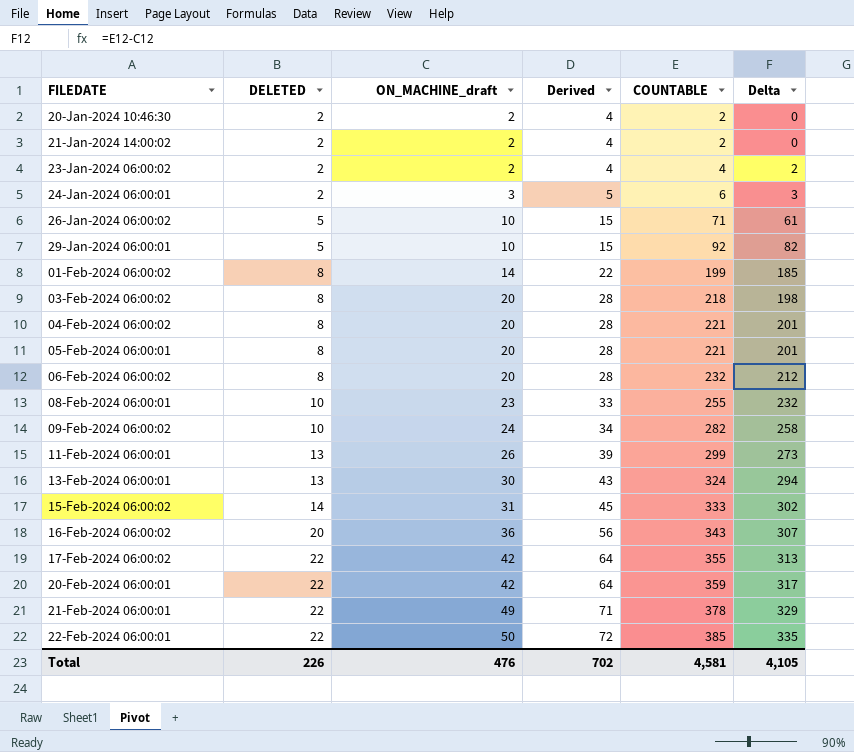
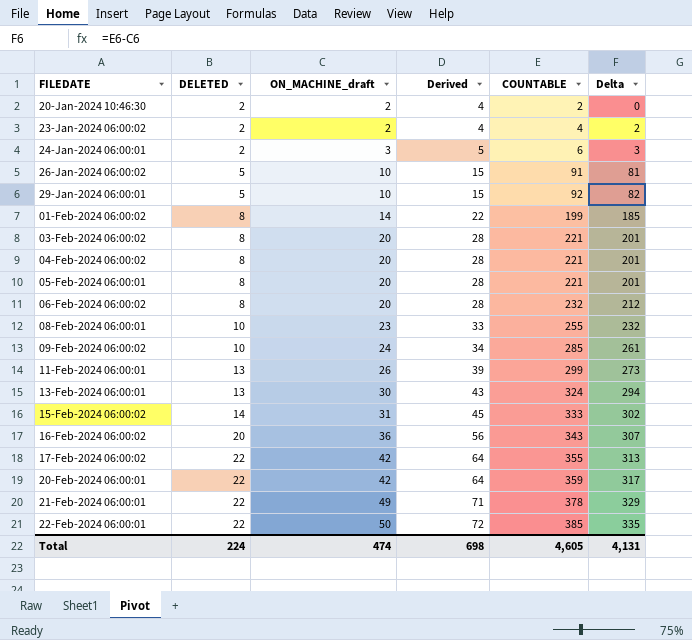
row 21-Jan-2024 14:00:02: 2 | 2 | 4 | 2 | 0 -> none
26-Jan-2024 06:00:02 | COUNTABLE: 71 -> 91
26-Jan-2024 06:00:02 | Delta: 61 -> 81
03-Feb-2024 06:00:02 | COUNTABLE: 218 -> 221
03-Feb-2024 06:00:02 | Delta: 198 -> 201
09-Feb-2024 06:00:02 | COUNTABLE: 282 -> 285
09-Feb-2024 06:00:02 | Delta: 258 -> 261
Total | DELETED: 226 -> 224
Total | ON_MACHINE_draft: 476 -> 474
Total | Derived: 702 -> 698
Total | COUNTABLE: 4,581 -> 4,605
Total | Delta: 4,105 -> 4,131

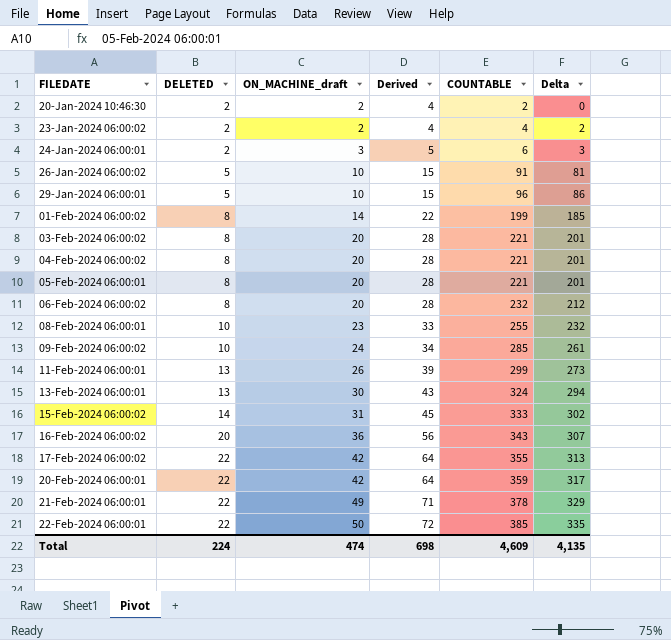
29-Jan-2024 06:00:01 | COUNTABLE: 92 -> 96
29-Jan-2024 06:00:01 | Delta: 82 -> 86
Total | COUNTABLE: 4,605 -> 4,609
Total | Delta: 4,131 -> 4,135

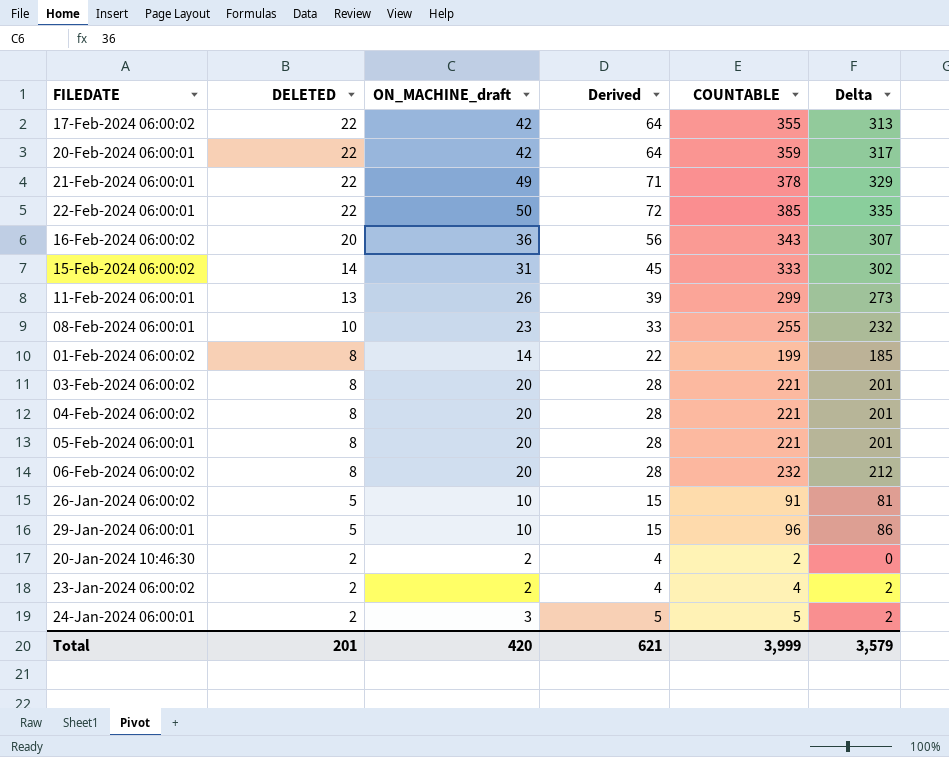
row order: FILEDATE ascending -> DELETED descending
row 09-Feb-2024 06:00:02: 10 | 24 | 34 | 285 | 261 -> none
row 13-Feb-2024 06:00:01: 13 | 30 | 43 | 324 | 294 -> none
24-Jan-2024 06:00:01 | COUNTABLE: 6 -> 5
24-Jan-2024 06:00:01 | Delta: 3 -> 2
Total | DELETED: 224 -> 201
Total | ON_MACHINE_draft: 474 -> 420
Total | Derived: 698 -> 621
Total | COUNTABLE: 4,609 -> 3,999
Total | Delta: 4,135 -> 3,579

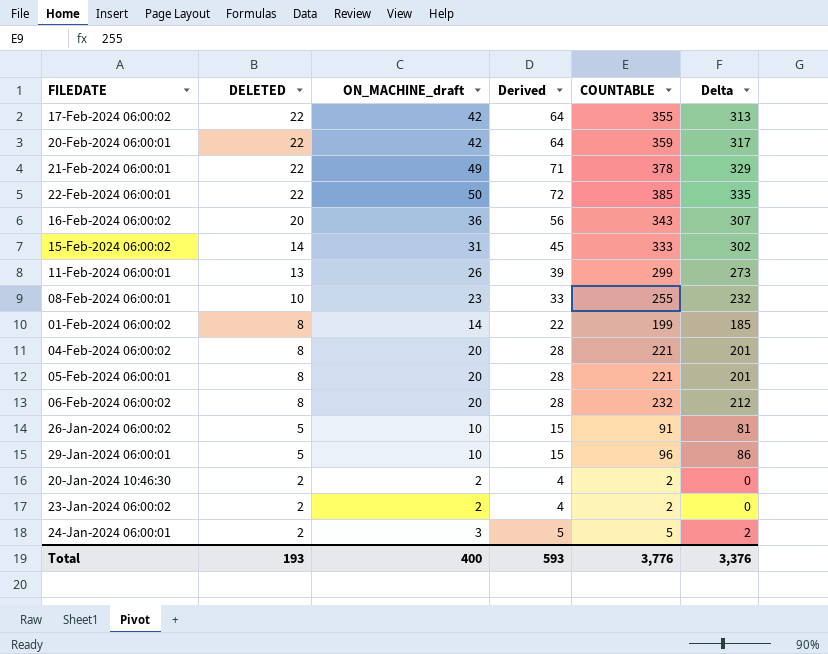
row 03-Feb-2024 06:00:02: 8 | 20 | 28 | 221 | 201 -> none
23-Jan-2024 06:00:02 | COUNTABLE: 4 -> 2
23-Jan-2024 06:00:02 | Delta: 2 -> 0
Total | DELETED: 201 -> 193
Total | ON_MACHINE_draft: 420 -> 400
Total | Derived: 621 -> 593
Total | COUNTABLE: 3,999 -> 3,776
Total | Delta: 3,579 -> 3,376

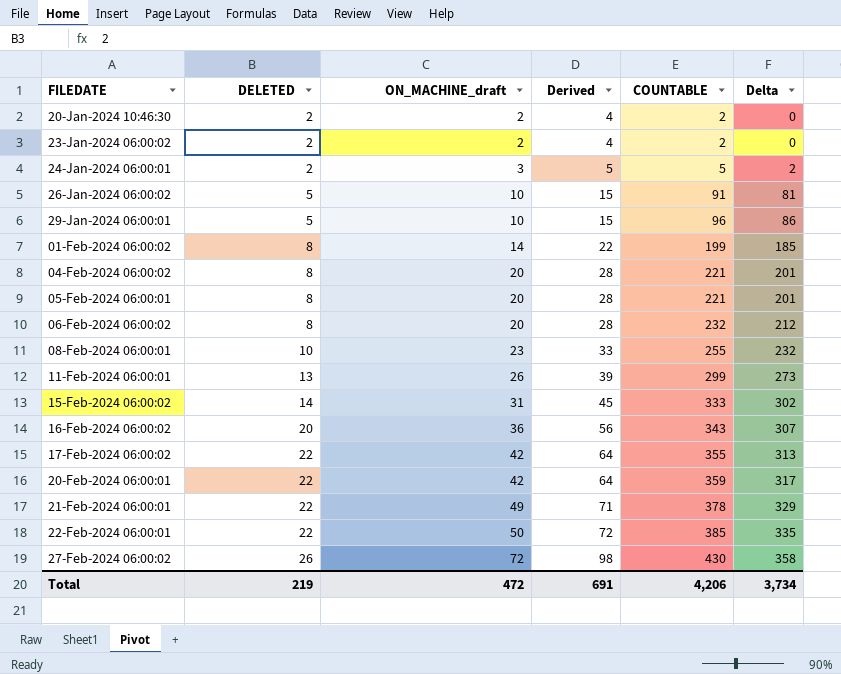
row order: DELETED descending -> FILEDATE ascending
row 27-Feb-2024 06:00:02: none -> 26 | 72 | 98 | 430 | 358
Total | DELETED: 193 -> 219
Total | ON_MACHINE_draft: 400 -> 472
Total | Derived: 593 -> 691
Total | COUNTABLE: 3,776 -> 4,206
Total | Delta: 3,376 -> 3,734

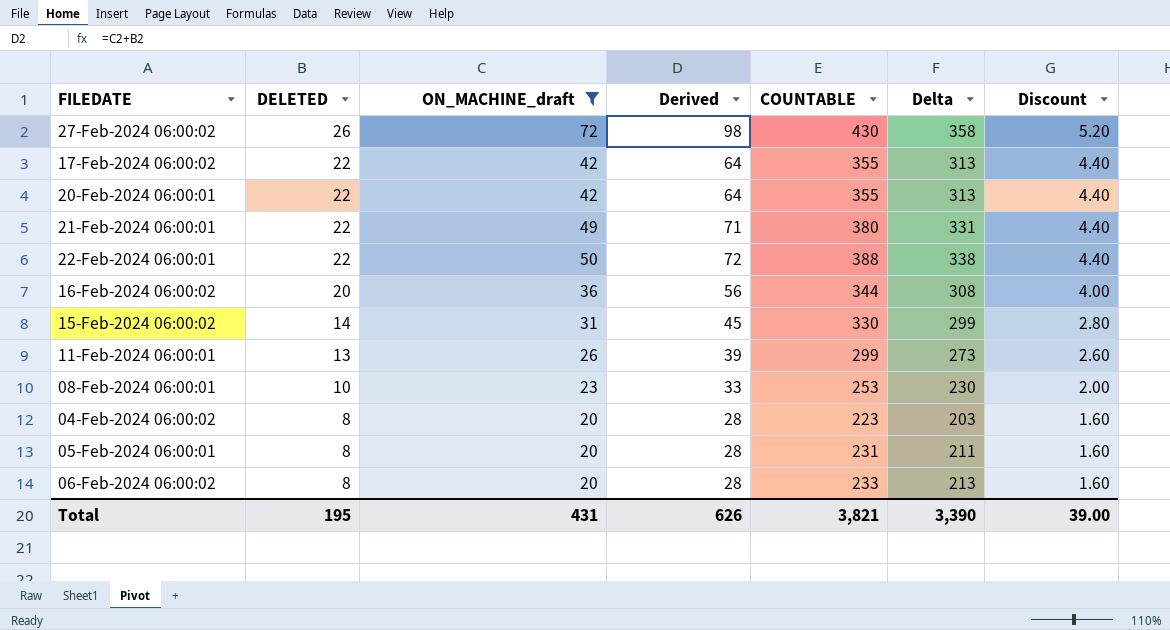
filter: none -> ON_MACHINE_draft >= 20
row order: FILEDATE ascending -> DELETED descending
column Discount | formula: none -> [DELETED] * 0.2
20-Feb-2024 06:00:01 | COUNTABLE: 359 -> 355
20-Feb-2024 06:00:01 | Delta: 317 -> 313
21-Feb-2024 06:00:01 | COUNTABLE: 378 -> 380
21-Feb-2024 06:00:01 | Delta: 329 -> 331
22-Feb-2024 06:00:01 | COUNTABLE: 385 -> 388
22-Feb-2024 06:00:01 | Delta: 335 -> 338
16-Feb-2024 06:00:02 | COUNTABLE: 343 -> 344
16-Feb-2024 06:00:02 | Delta: 307 -> 308
15-Feb-2024 06:00:02 | COUNTABLE: 333 -> 330
15-Feb-2024 06:00:02 | Delta: 302 -> 299
08-Feb-2024 06:00:01 | COUNTABLE: 255 -> 253
08-Feb-2024 06:00:01 | Delta: 232 -> 230
04-Feb-2024 06:00:02 | COUNTABLE: 221 -> 223
04-Feb-2024 06:00:02 | Delta: 201 -> 203
05-Feb-2024 06:00:01 | COUNTABLE: 221 -> 231
05-Feb-2024 06:00:01 | Delta: 201 -> 211
06-Feb-2024 06:00:02 | COUNTABLE: 232 -> 233
06-Feb-2024 06:00:02 | Delta: 212 -> 213
Total | DELETED: 219 -> 195
Total | ON_MACHINE_draft: 472 -> 431
Total | Derived: 691 -> 626
Total | COUNTABLE: 4,206 -> 3,821
Total | Delta: 3,734 -> 3,390

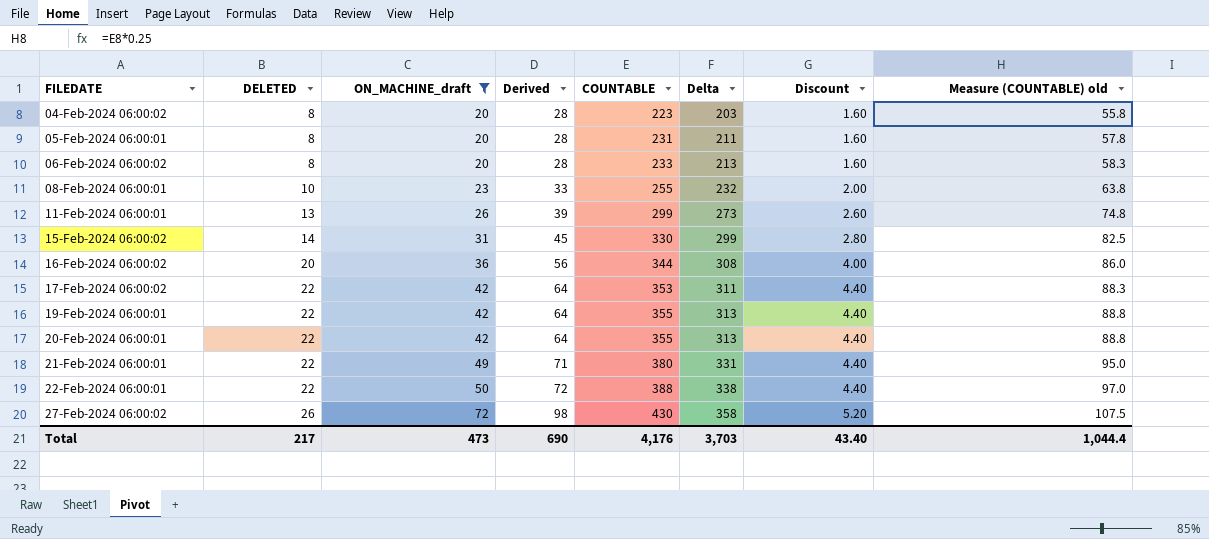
row order: DELETED descending -> FILEDATE ascending
column Measure (COUNTABLE) old | formula: none -> [COUNTABLE] * 0.25
08-Feb-2024 06:00:01 | COUNTABLE: 253 -> 255
08-Feb-2024 06:00:01 | Delta: 230 -> 232
17-Feb-2024 06:00:02 | COUNTABLE: 355 -> 353
17-Feb-2024 06:00:02 | Delta: 313 -> 311
row 19-Feb-2024 06:00:01: none -> 22 | 42 | 64 | 355 | 313 | 4.40 | 88.8
Total | DELETED: 195 -> 217
Total | ON_MACHINE_draft: 431 -> 473
Total | Derived: 626 -> 690
Total | COUNTABLE: 3,821 -> 4,176
Total | Delta: 3,390 -> 3,703
Total | Discount: 39.00 -> 43.40

